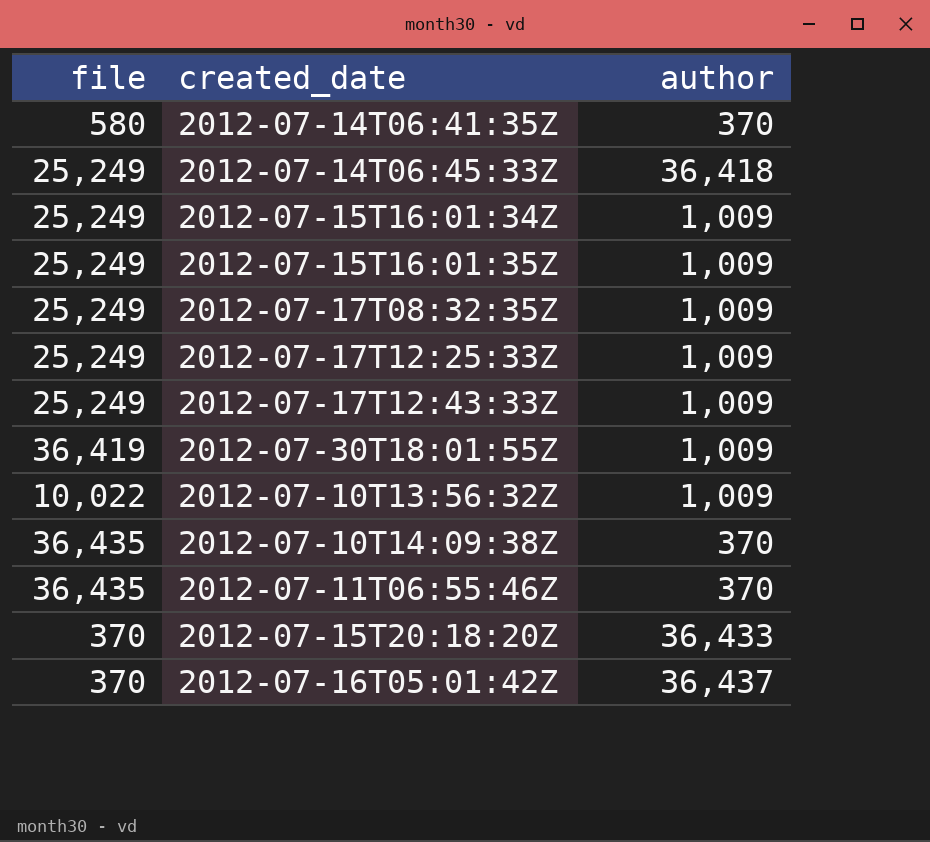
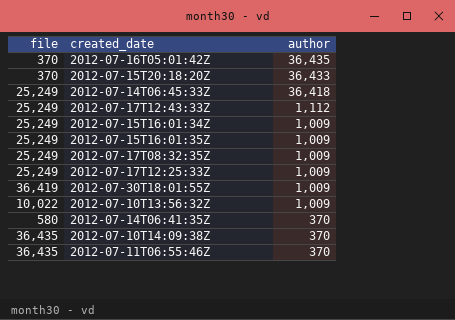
row order: none -> author descending
2012-07-16T05:01:42Z | author: 36,437 -> 36,435
2012-07-17T12:43:33Z | author: 1,009 -> 1,112

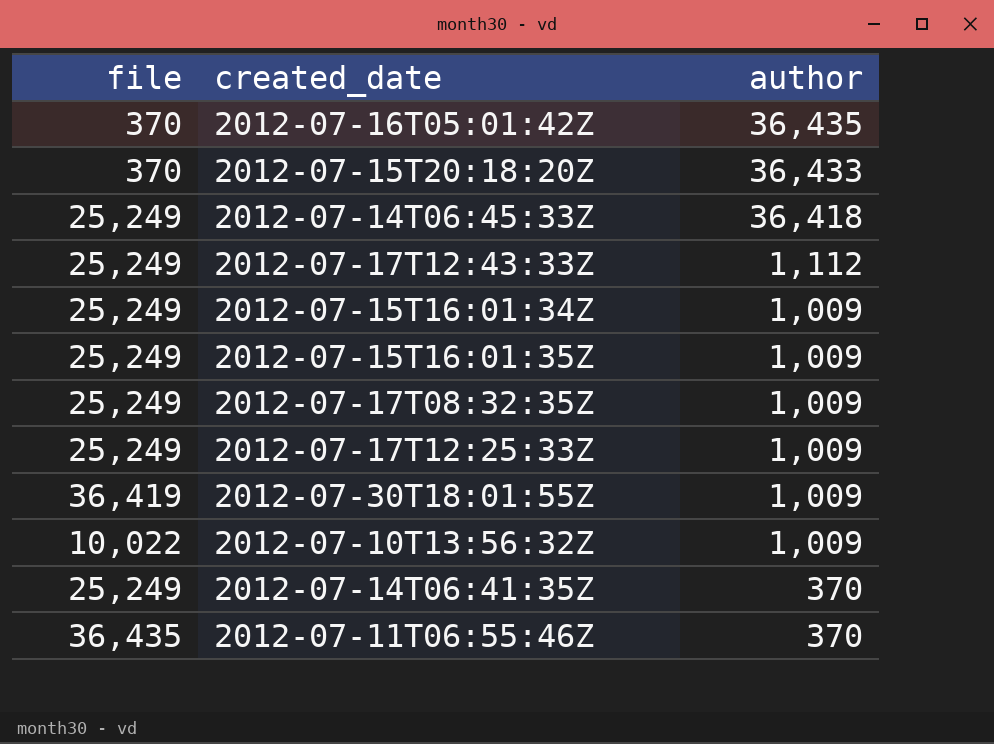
row 2012-07-10T14:09:38Z: 36,435 | 370 -> none
2012-07-14T06:41:35Z | file: 580 -> 25,249

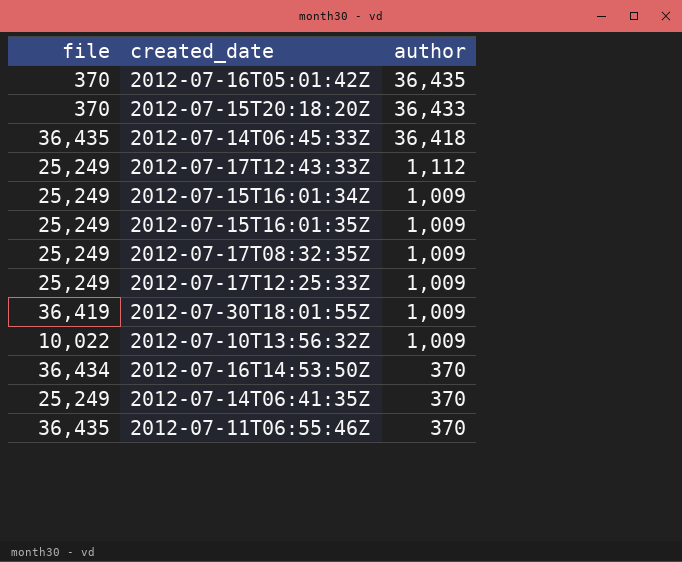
2012-07-14T06:45:33Z | file: 25,249 -> 36,435
row 2012-07-16T14:53:50Z: none -> 36,434 | 370

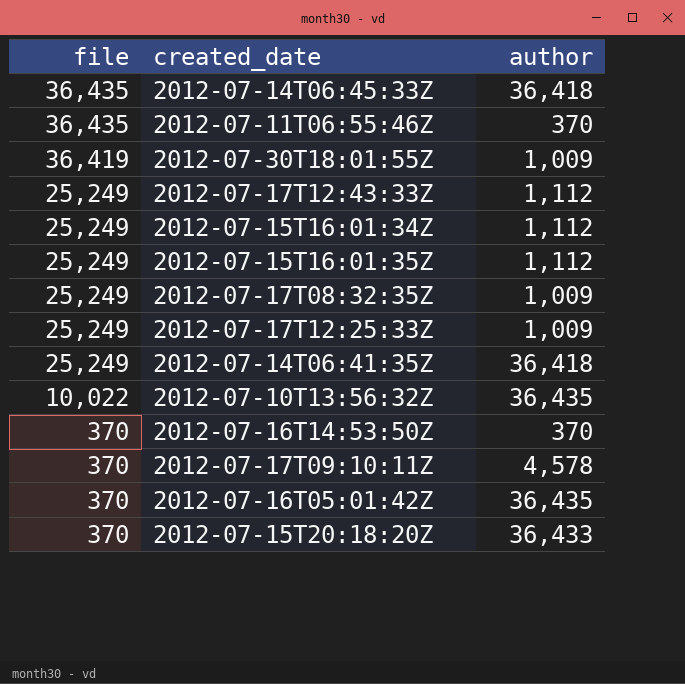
row order: author descending -> file descending
2012-07-15T16:01:34Z | author: 1,009 -> 1,112
2012-07-15T16:01:35Z | author: 1,009 -> 1,112
2012-07-14T06:41:35Z | author: 370 -> 36,418
2012-07-10T13:56:32Z | author: 1,009 -> 36,435
2012-07-16T14:53:50Z | file: 36,434 -> 370
row 2012-07-17T09:10:11Z: none -> 370 | 4,578

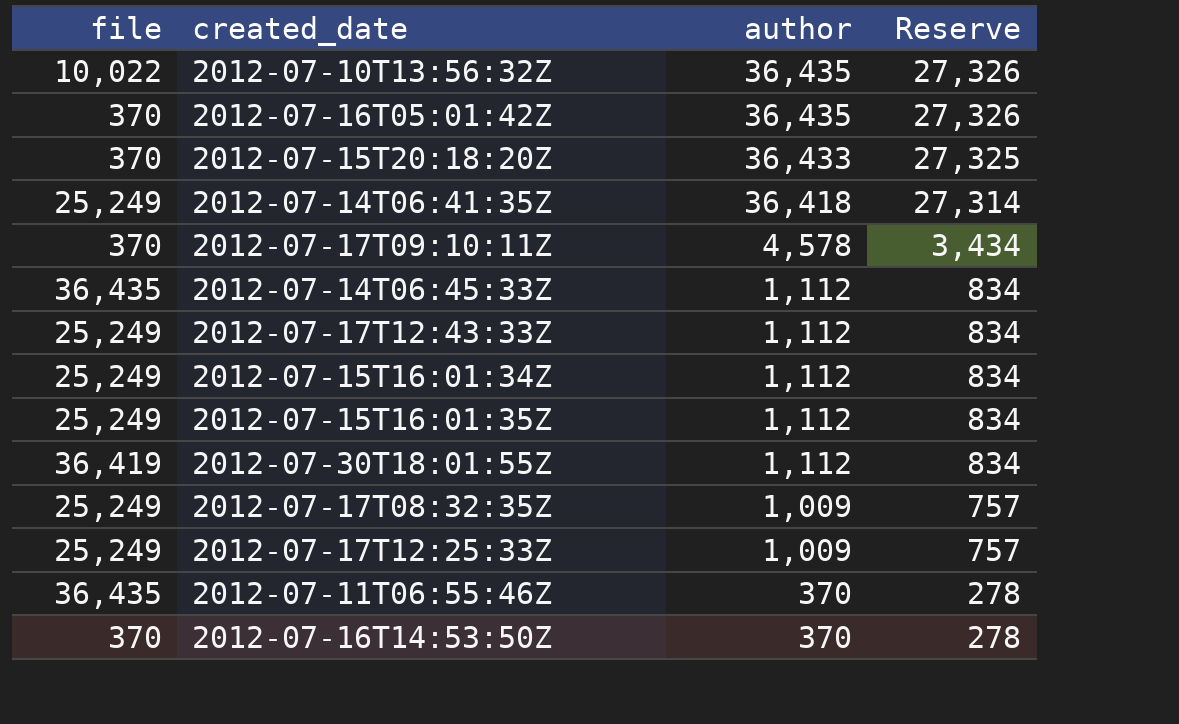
row order: file descending -> author descending
column Reserve | formula: none -> [author] * 0.75
2012-07-14T06:45:33Z | author: 36,418 -> 1,112
2012-07-30T18:01:55Z | author: 1,009 -> 1,112

